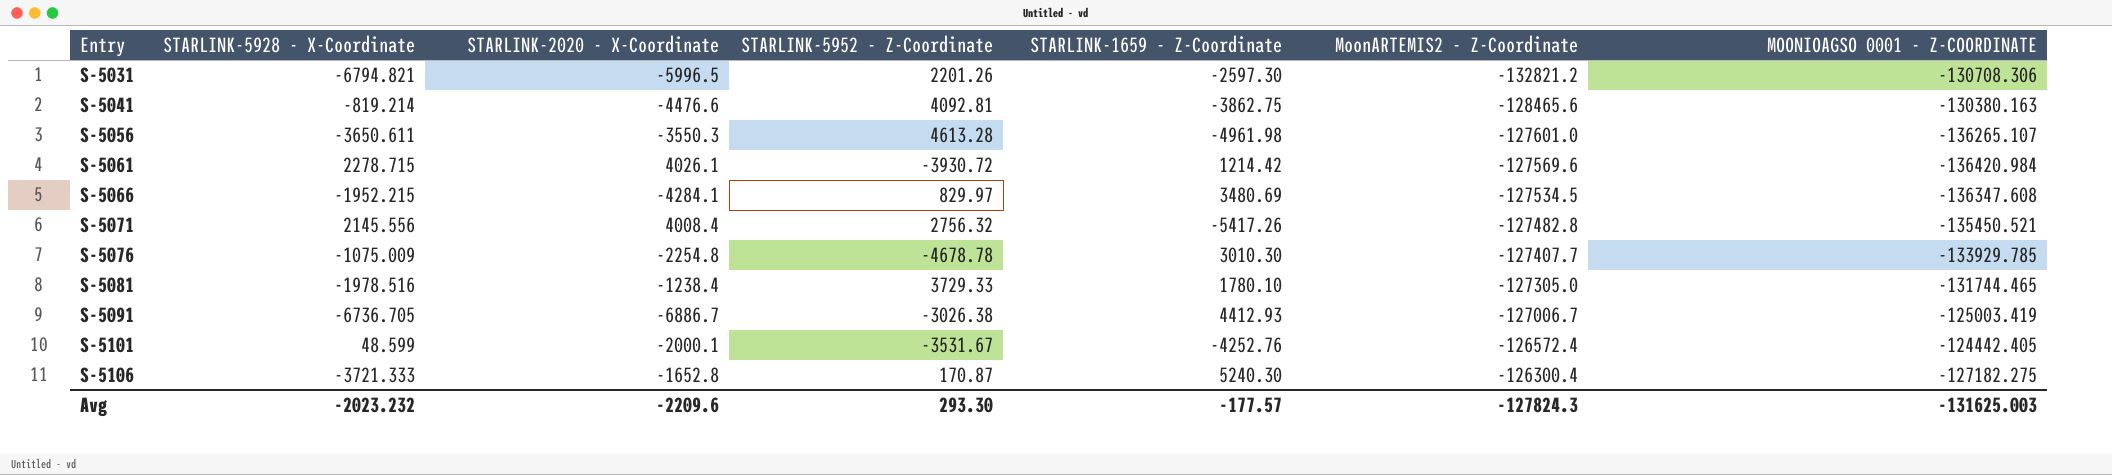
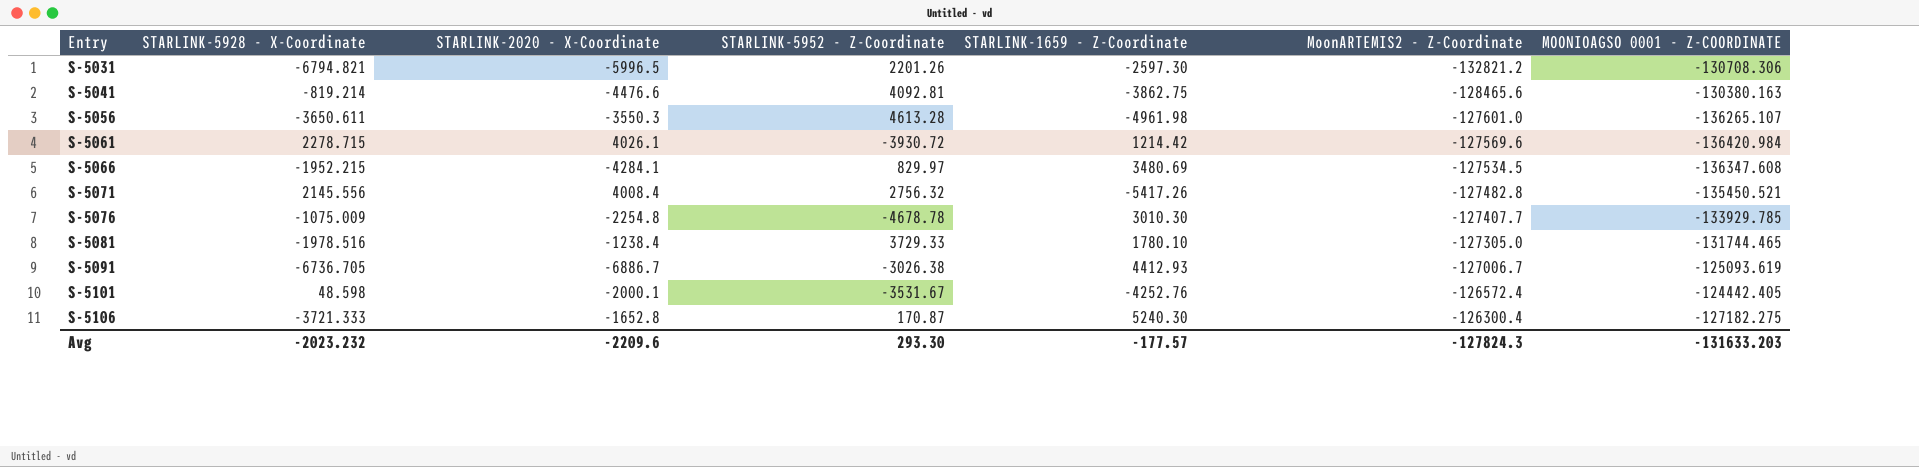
S-5091 | MOONIOAGSO 0001 - Z-COORDINATE: -125003.419 -> -125093.619
S-5101 | STARLINK-5928 - X-Coordinate: 48.599 -> 48.598
Avg | MOONIOAGSO 0001 - Z-COORDINATE: -131625.003 -> -131633.203

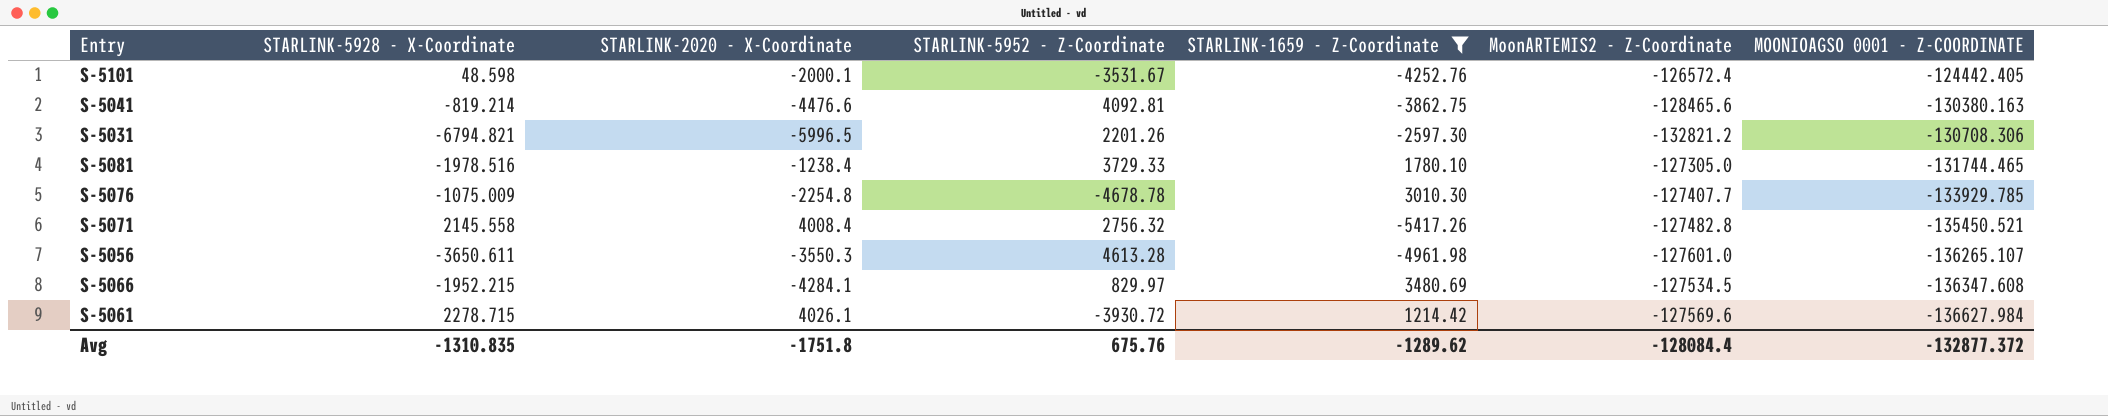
filter: none -> STARLINK-1659 - Z-Coordinate <= 3480.69
row order: Entry ascending -> MOONIOAGSO 0001 - Z-COORDINATE descending
S-5071 | STARLINK-5928 - X-Coordinate: 2145.556 -> 2145.558
S-5061 | MOONIOAGSO 0001 - Z-COORDINATE: -136420.984 -> -136627.984
Avg | STARLINK-5928 - X-Coordinate: -2023.232 -> -1310.835
Avg | STARLINK-2020 - X-Coordinate: -2209.6 -> -1751.8
Avg | STARLINK-5952 - Z-Coordinate: 293.30 -> 675.76
Avg | STARLINK-1659 - Z-Coordinate: -177.57 -> -1289.62
Avg | MoonARTEMIS2 - Z-Coordinate: -127824.3 -> -128084.4
Avg | MOONIOAGSO 0001 - Z-COORDINATE: -131633.203 -> -132877.372

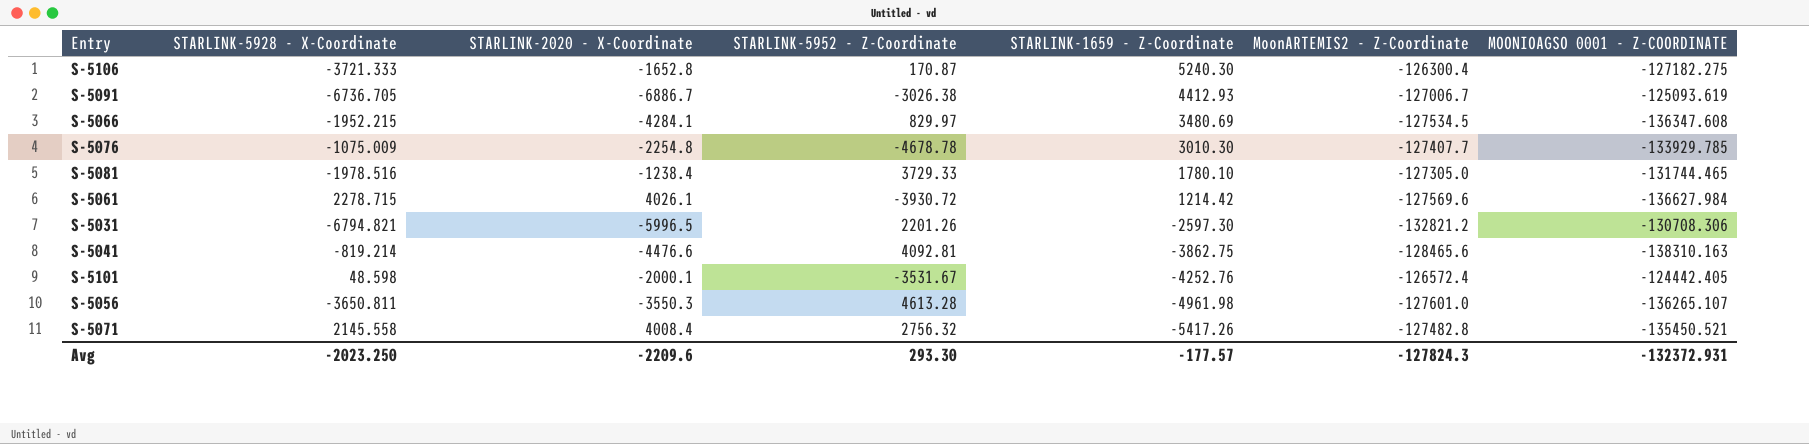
filter: STARLINK-1659 - Z-Coordinate <= 3480.69 -> none
row order: MOONIOAGSO 0001 - Z-COORDINATE descending -> STARLINK-1659 - Z-Coordinate descending
S-5041 | MOONIOAGSO 0001 - Z-COORDINATE: -130380.163 -> -138310.163
S-5056 | STARLINK-5928 - X-Coordinate: -3650.611 -> -3650.811
Avg | STARLINK-5928 - X-Coordinate: -1310.835 -> -2023.250
Avg | STARLINK-2020 - X-Coordinate: -1751.8 -> -2209.6
Avg | STARLINK-5952 - Z-Coordinate: 675.76 -> 293.30
Avg | STARLINK-1659 - Z-Coordinate: -1289.62 -> -177.57
Avg | MoonARTEMIS2 - Z-Coordinate: -128084.4 -> -127824.3
Avg | MOONIOAGSO 0001 - Z-COORDINATE: -132877.372 -> -132372.931

